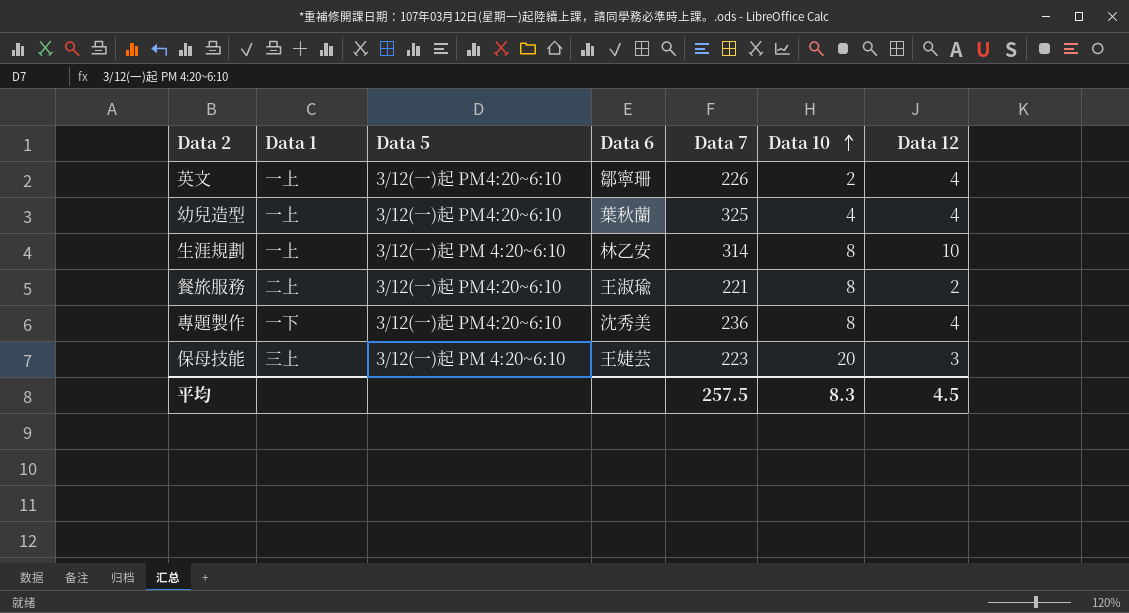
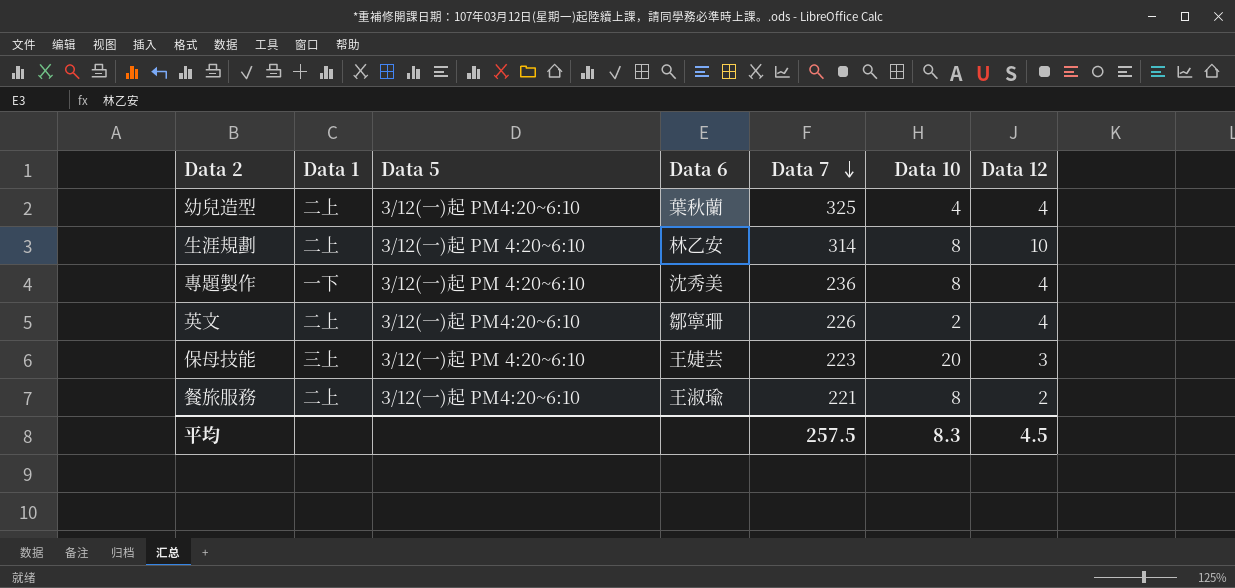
row order: Data 10 ascending -> Data 7 descending
幼兒造型 | Data 1: 一上 -> 二上
生涯規劃 | Data 1: 一上 -> 二上
專題製作 | Data 5: 3/12(一)起 PM4:20~6:10 -> 3/12(一)起 PM 4:20~6:10
英文 | Data 1: 一上 -> 二上

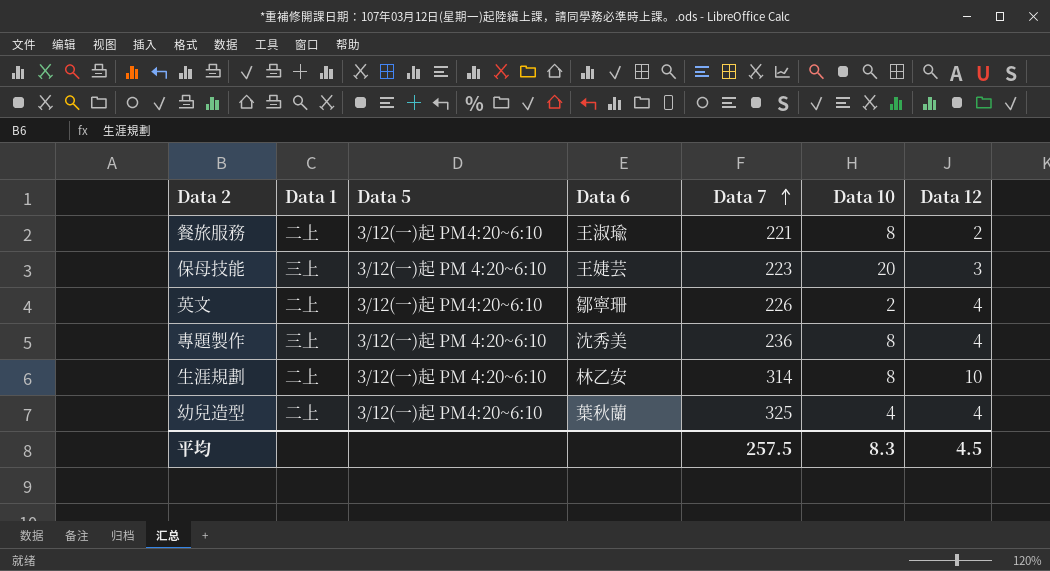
row order: Data 7 descending -> Data 7 ascending
專題製作 | Data 1: 一下 -> 三上

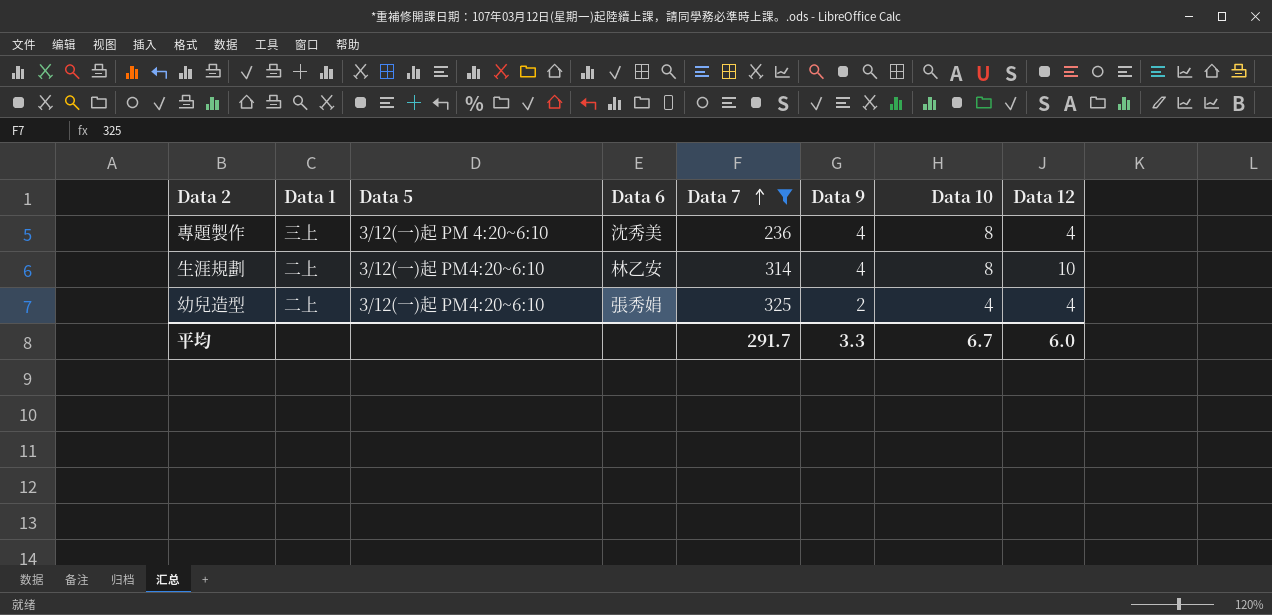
filter: none -> Data 7 >= 236
column Data 9 | position: none -> 6
生涯規劃 | Data 5: 3/12(一)起 PM 4:20~6:10 -> 3/12(一)起 PM4:20~6:10
幼兒造型 | Data 6: 葉秋蘭 -> 張秀娟
平均 | Data 7: 257.5 -> 291.7
平均 | Data 10: 8.3 -> 6.7
平均 | Data 12: 4.5 -> 6.0

